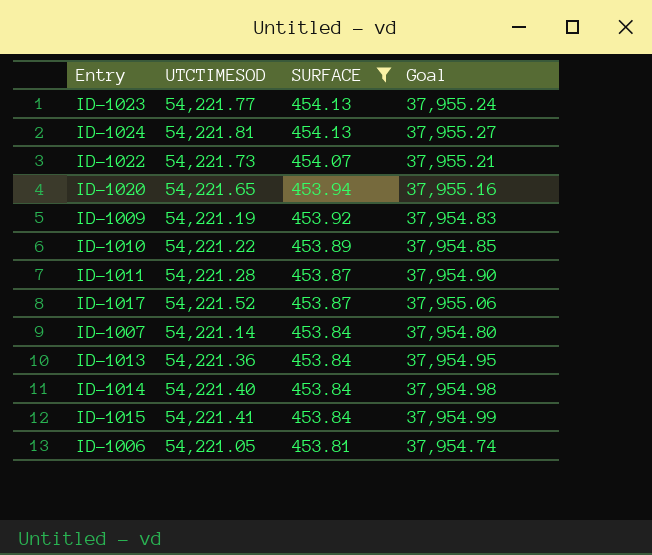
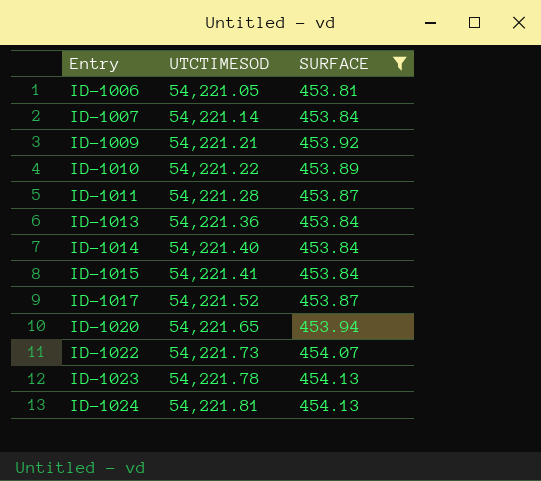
row order: SURFACE descending -> Entry ascending
column Goal | formula: [UTCTIMESOD] * 0.7 -> none
ID-1009 | UTCTIMESOD: 54,221.19 -> 54,221.21
ID-1023 | UTCTIMESOD: 54,221.77 -> 54,221.78

